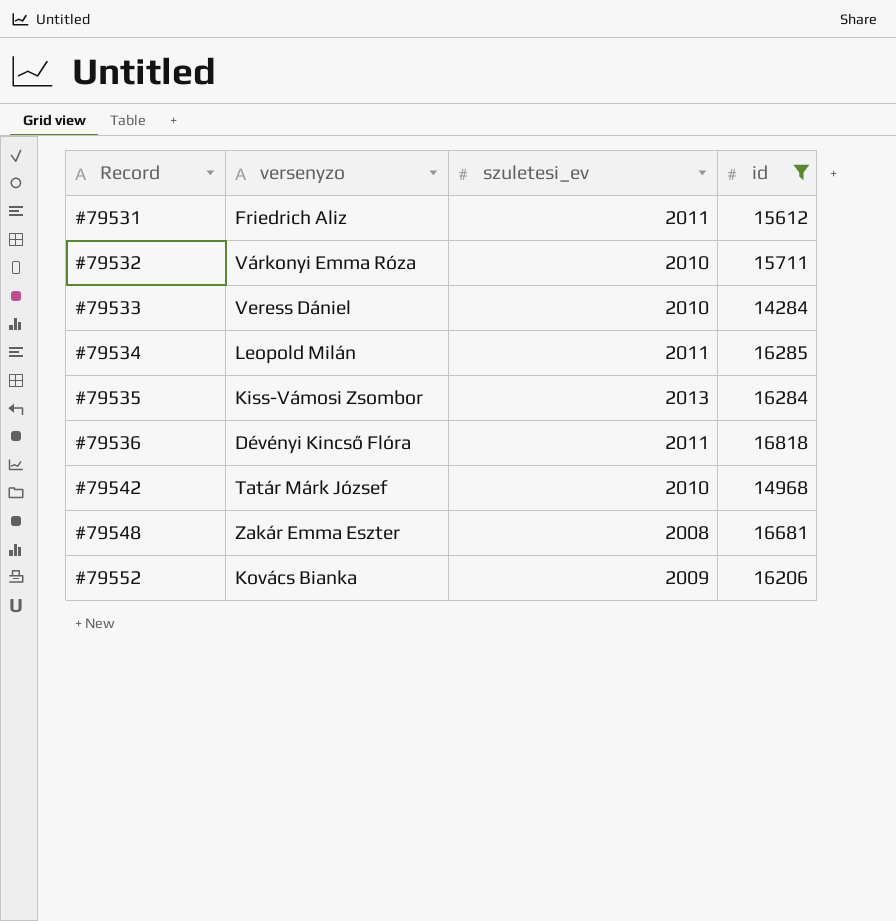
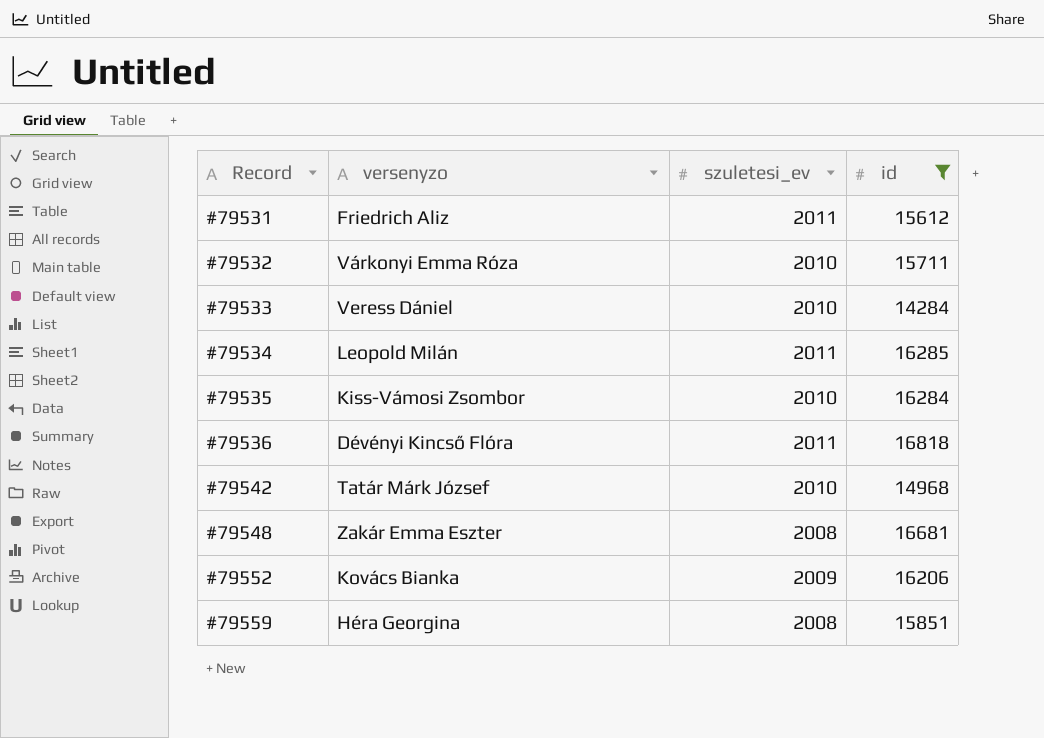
#79535 | szuletesi_ev: 2013 -> 2010
row #79559: none -> Héra Georgina | 2008 | 15851

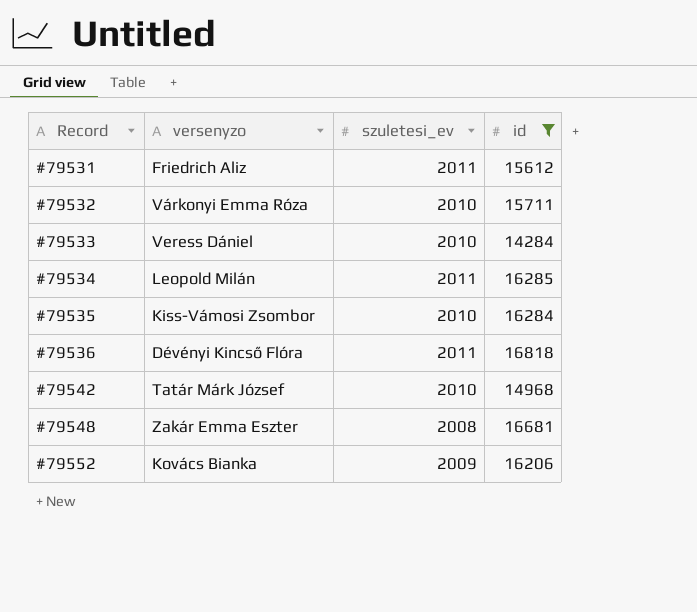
row #79559: Héra Georgina | 2008 | 15851 -> none

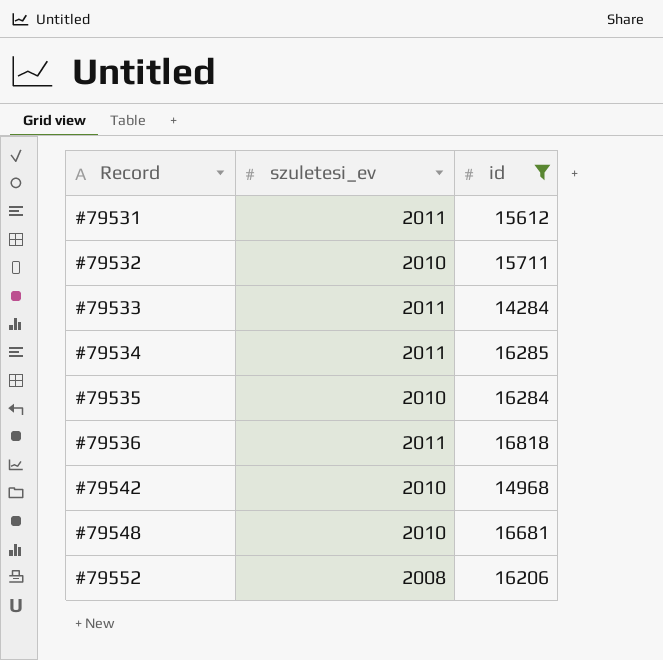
column versenyzo | position: 2 -> none
#79533 | szuletesi_ev: 2010 -> 2011
#79548 | szuletesi_ev: 2008 -> 2010
#79552 | szuletesi_ev: 2009 -> 2008

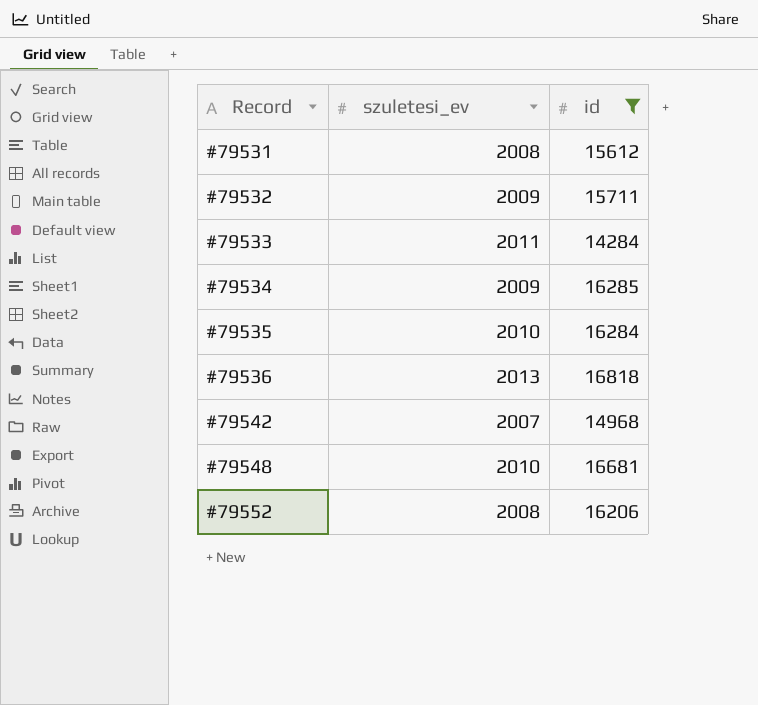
#79531 | szuletesi_ev: 2011 -> 2008
#79532 | szuletesi_ev: 2010 -> 2009
#79534 | szuletesi_ev: 2011 -> 2009
#79536 | szuletesi_ev: 2011 -> 2013
#79542 | szuletesi_ev: 2010 -> 2007

